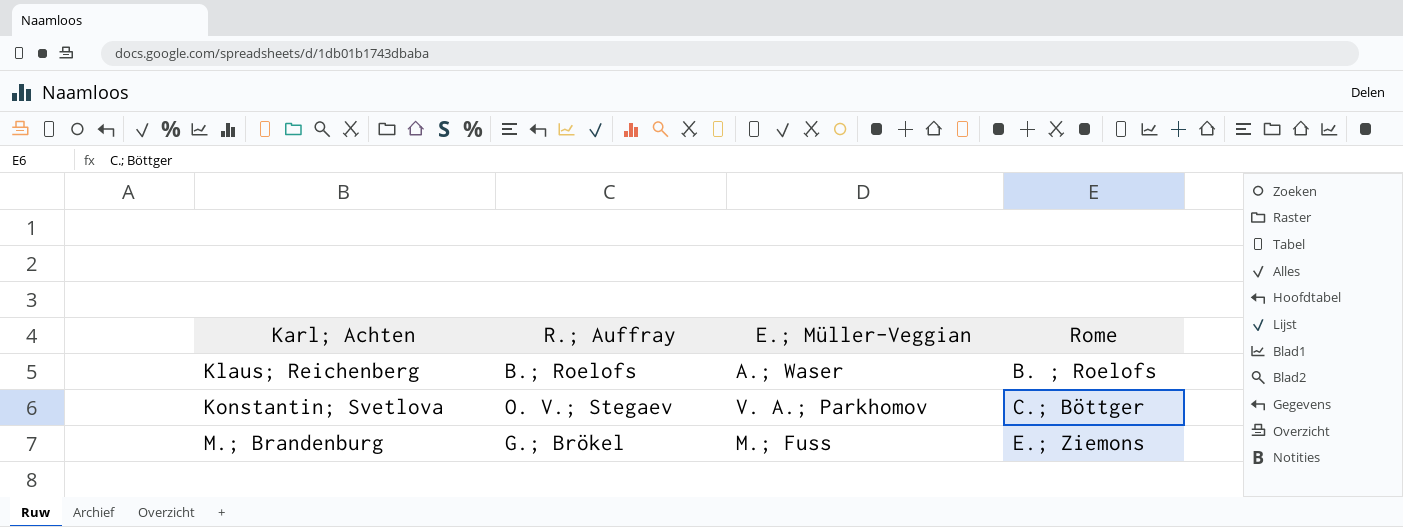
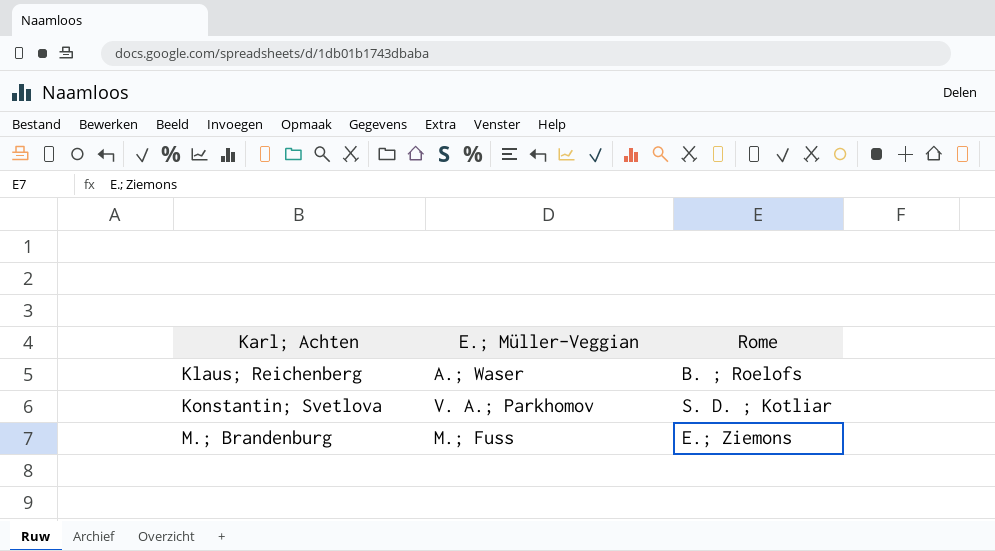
column R.; Auffray | position: 2 -> none
Konstantin; Svetlova | Rome: C.; Böttger -> S. D. ; Kotliar

